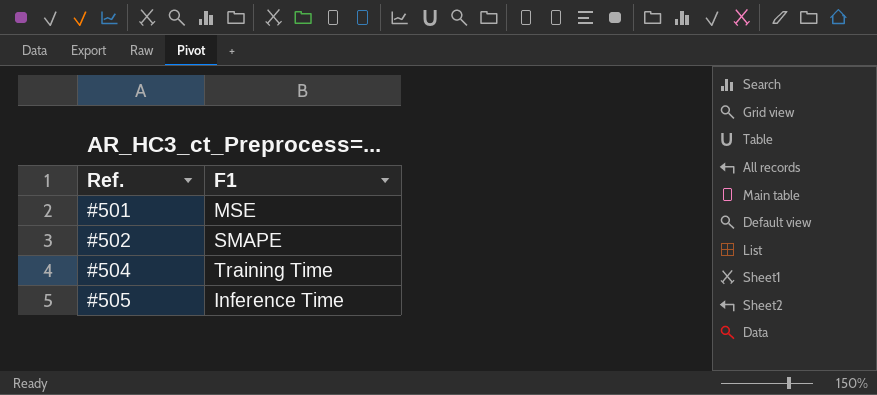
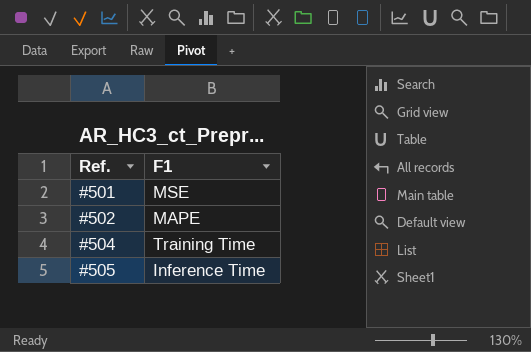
#502 | F1: SMAPE -> MAPE

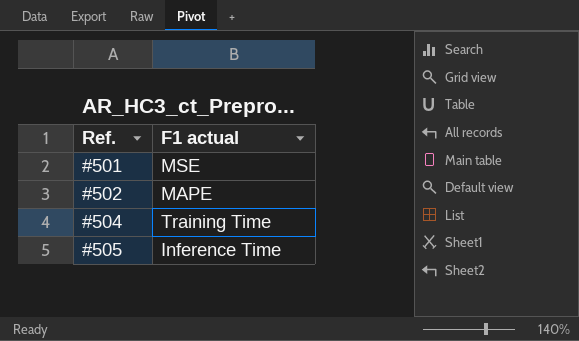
column name: F1 -> F1 actual

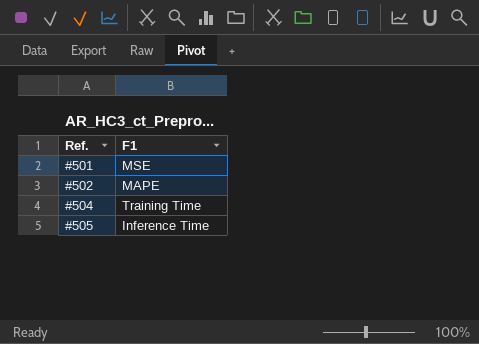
column name: F1 actual -> F1

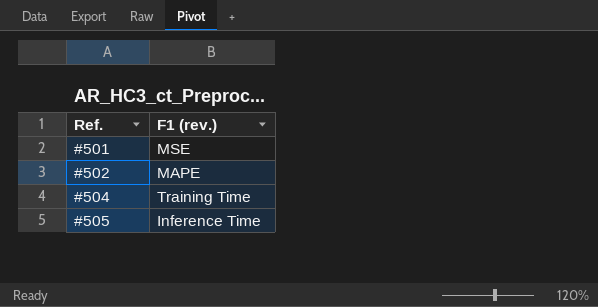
column name: F1 -> F1 (rev.)

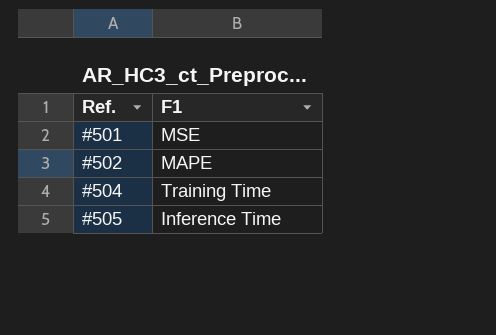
column name: F1 (rev.) -> F1

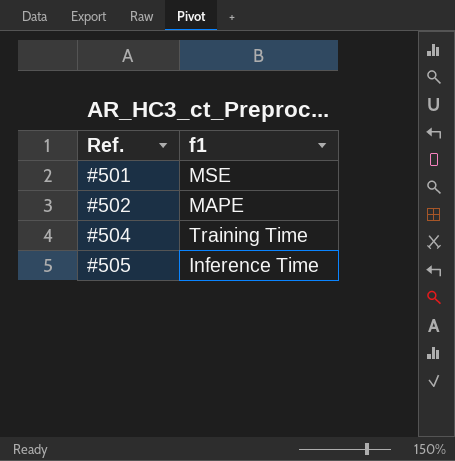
column name: F1 -> f1

